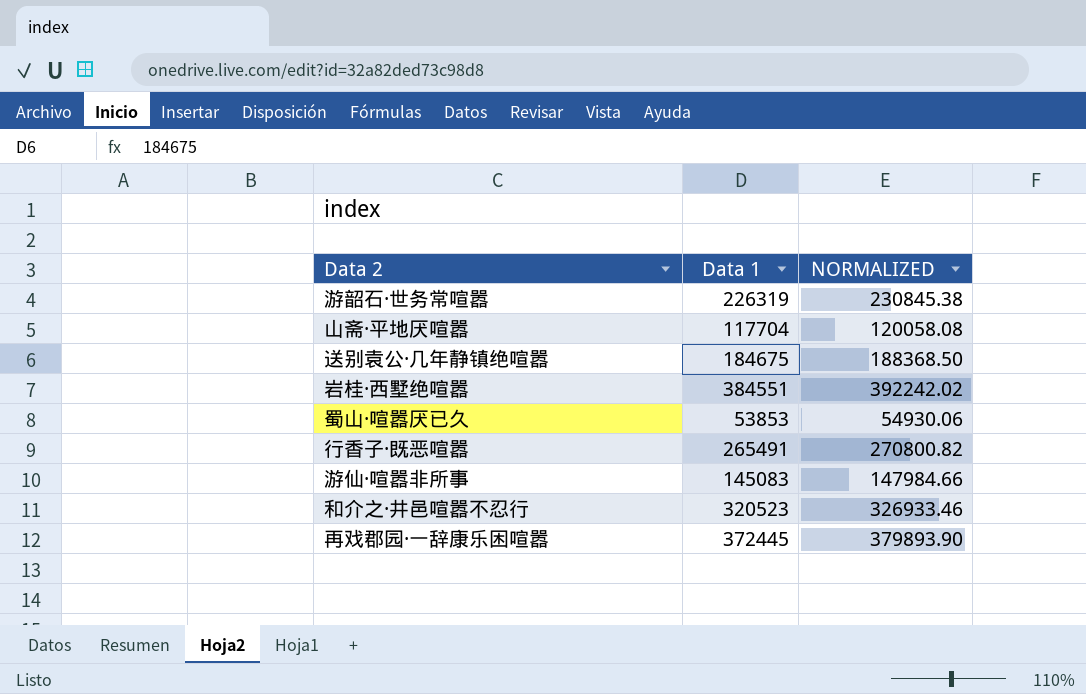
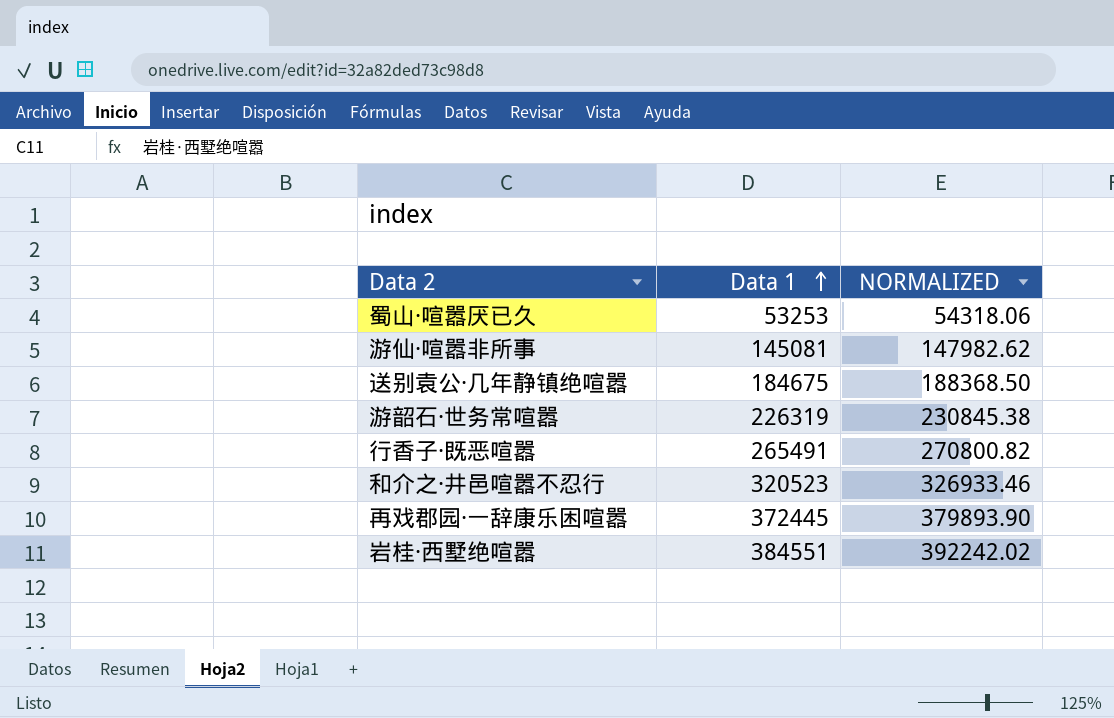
row order: none -> Data 1 ascending
row 山斋·平地厌喧嚣: 117704 | 120058.08 -> none
蜀山·喧嚣厌已久 | Data 1: 53853 -> 53253
蜀山·喧嚣厌已久 | NORMALIZED: 54930.06 -> 54318.06
游仙·喧嚣非所事 | Data 1: 145083 -> 145081
游仙·喧嚣非所事 | NORMALIZED: 147984.66 -> 147982.62

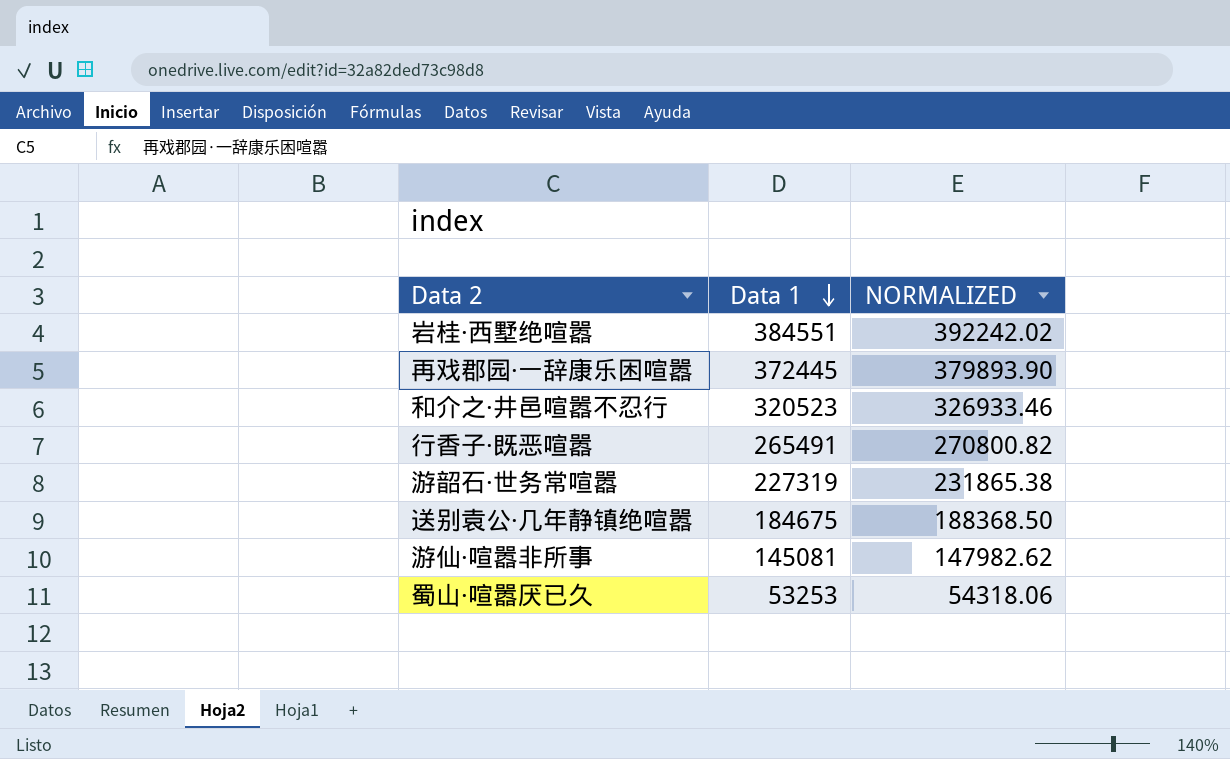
row order: Data 1 ascending -> Data 1 descending
游韶石·世务常喧嚣 | Data 1: 226319 -> 227319
游韶石·世务常喧嚣 | NORMALIZED: 230845.38 -> 231865.38

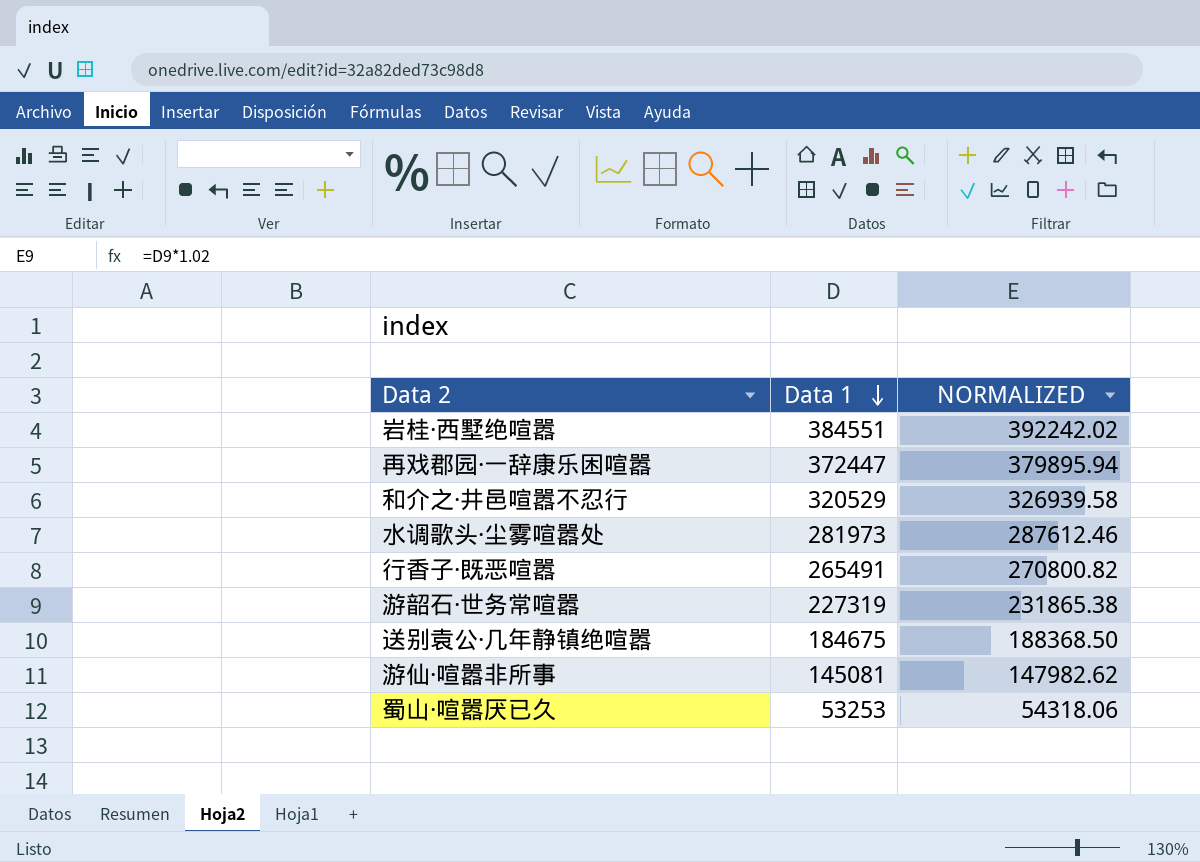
再戏郡园·一辞康乐困喧嚣 | Data 1: 372445 -> 372447
再戏郡园·一辞康乐困喧嚣 | NORMALIZED: 379893.90 -> 379895.94
和介之·井邑喧嚣不忍行 | Data 1: 320523 -> 320529
和介之·井邑喧嚣不忍行 | NORMALIZED: 326933.46 -> 326939.58
row 水调歌头·尘雾喧嚣处: none -> 281973 | 287612.46

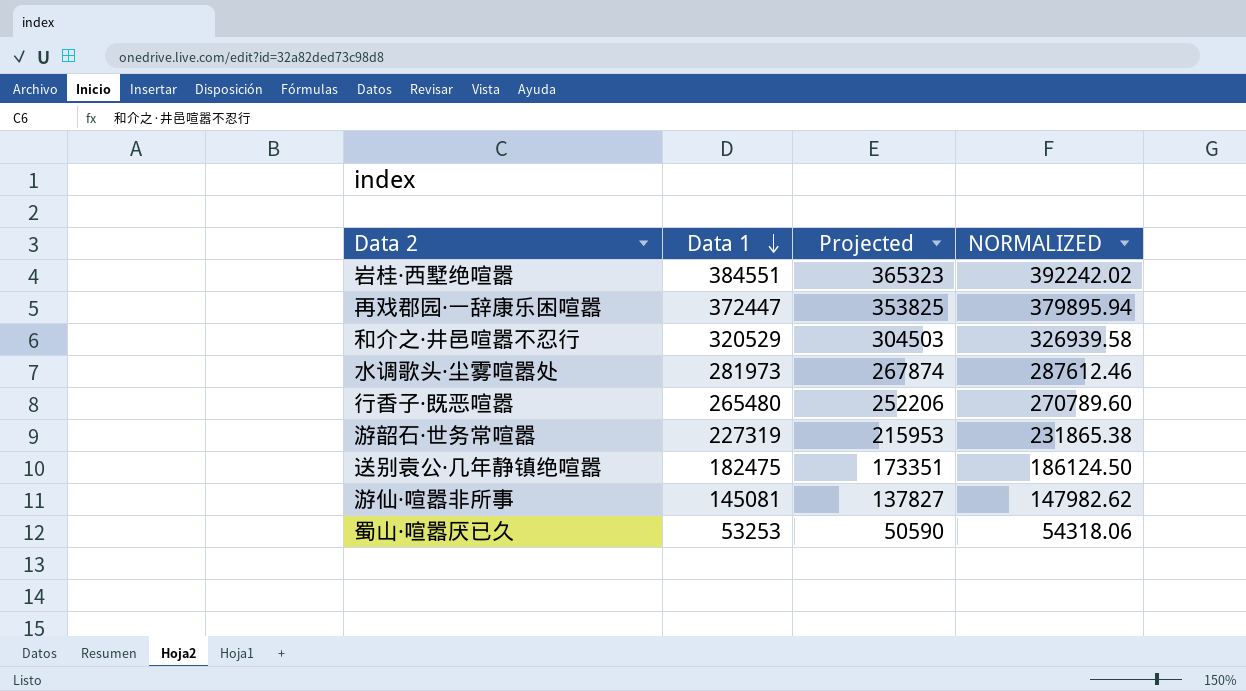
column Projected | formula: none -> [Data 1] * 0.95
行香子·既恶喧嚣 | Data 1: 265491 -> 265480
行香子·既恶喧嚣 | NORMALIZED: 270800.82 -> 270789.60
送别袁公·几年静镇绝喧嚣 | Data 1: 184675 -> 182475
送别袁公·几年静镇绝喧嚣 | NORMALIZED: 188368.50 -> 186124.50

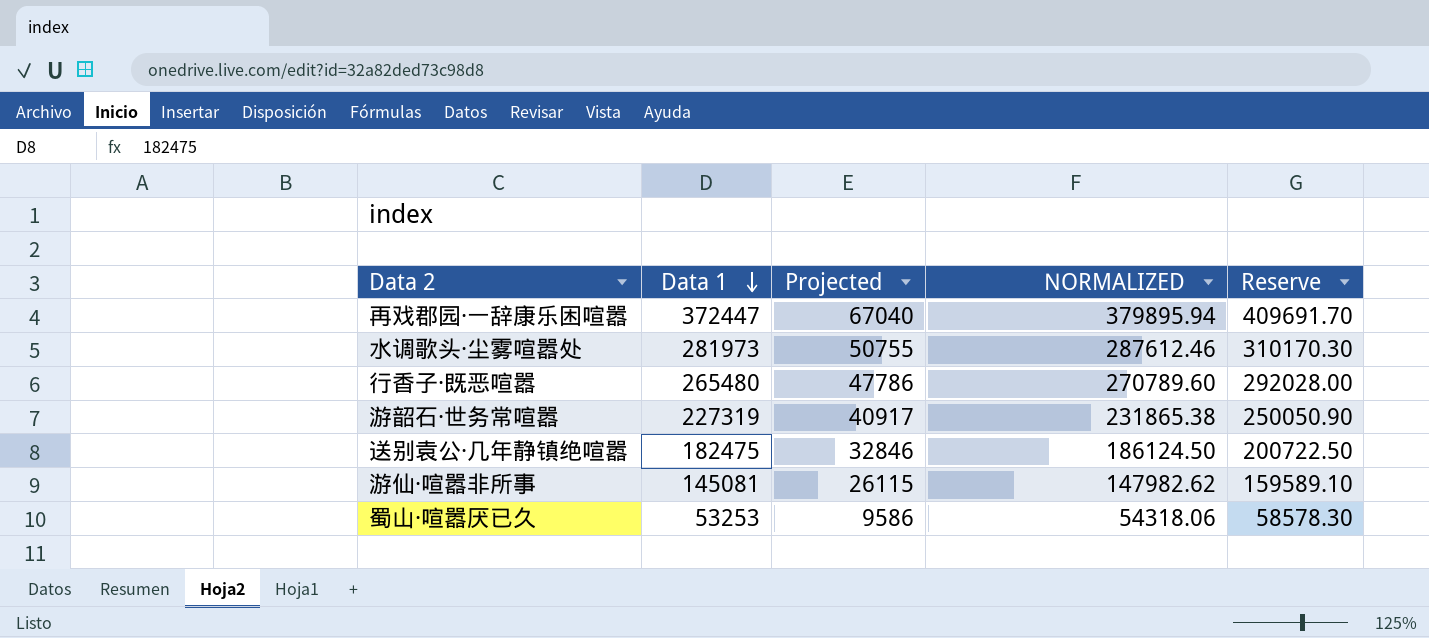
column Projected | formula: [Data 1] * 0.95 -> [Data 1] * 0.18
column Reserve | formula: none -> [Data 1] * 1.1
row 岩桂·西墅绝喧嚣: 384551 | 365323 | 392242.02 -> none
row 和介之·井邑喧嚣不忍行: 320529 | 304503 | 326939.58 -> none

